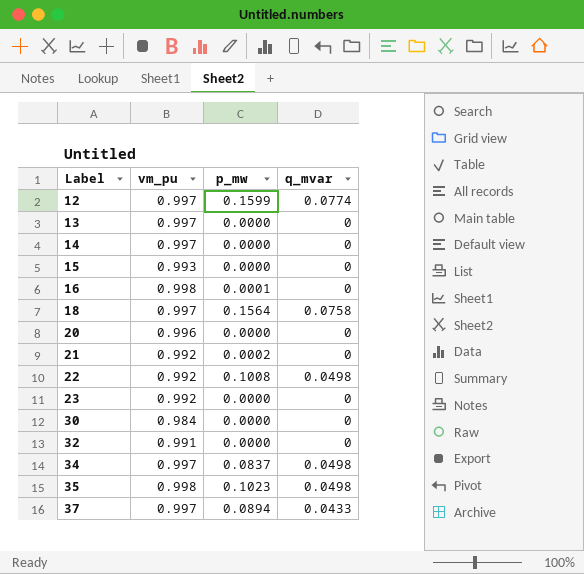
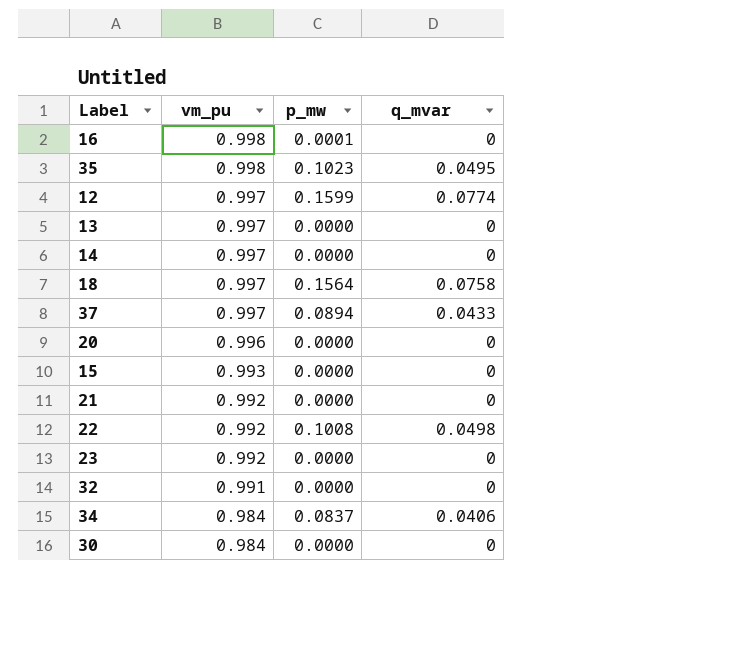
row order: Label ascending -> vm_pu descending
35 | q_mvar: 0.0498 -> 0.0495
21 | p_mw: 0.0002 -> 0.0000
34 | vm_pu: 0.997 -> 0.984
34 | q_mvar: 0.0498 -> 0.0406

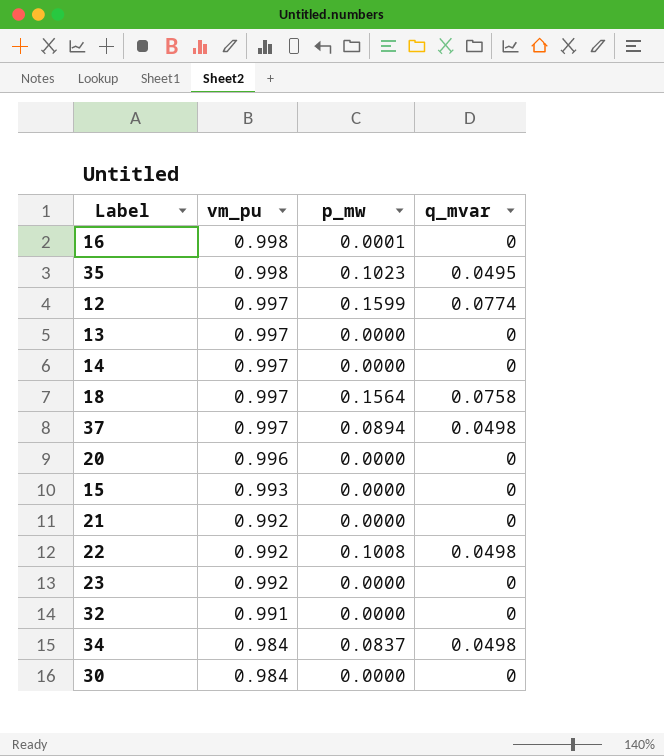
37 | q_mvar: 0.0433 -> 0.0498
34 | q_mvar: 0.0406 -> 0.0498

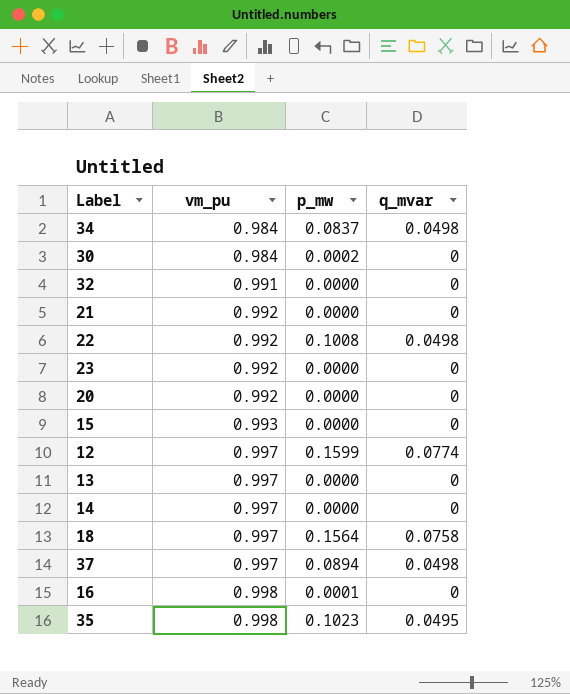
row order: vm_pu descending -> vm_pu ascending
30 | p_mw: 0.0000 -> 0.0002
20 | vm_pu: 0.996 -> 0.992

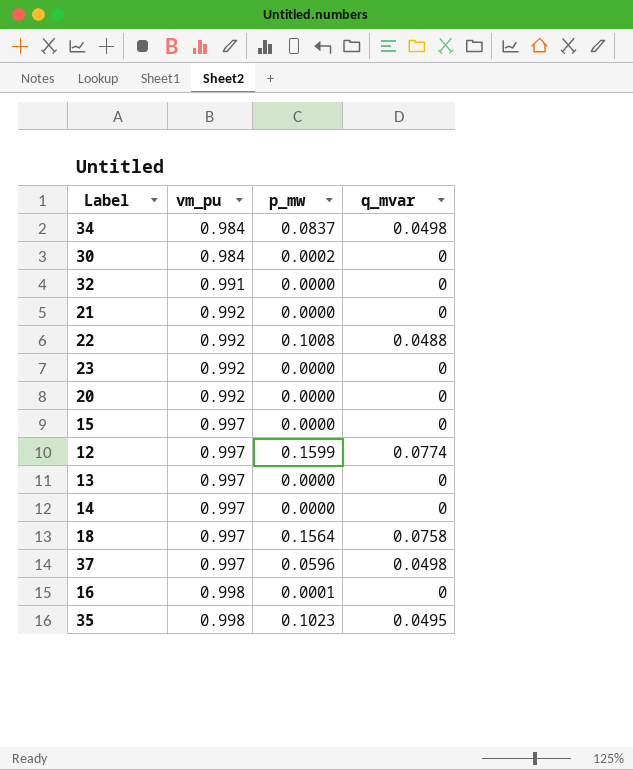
22 | q_mvar: 0.0498 -> 0.0488
15 | vm_pu: 0.993 -> 0.997
37 | p_mw: 0.0894 -> 0.0596

